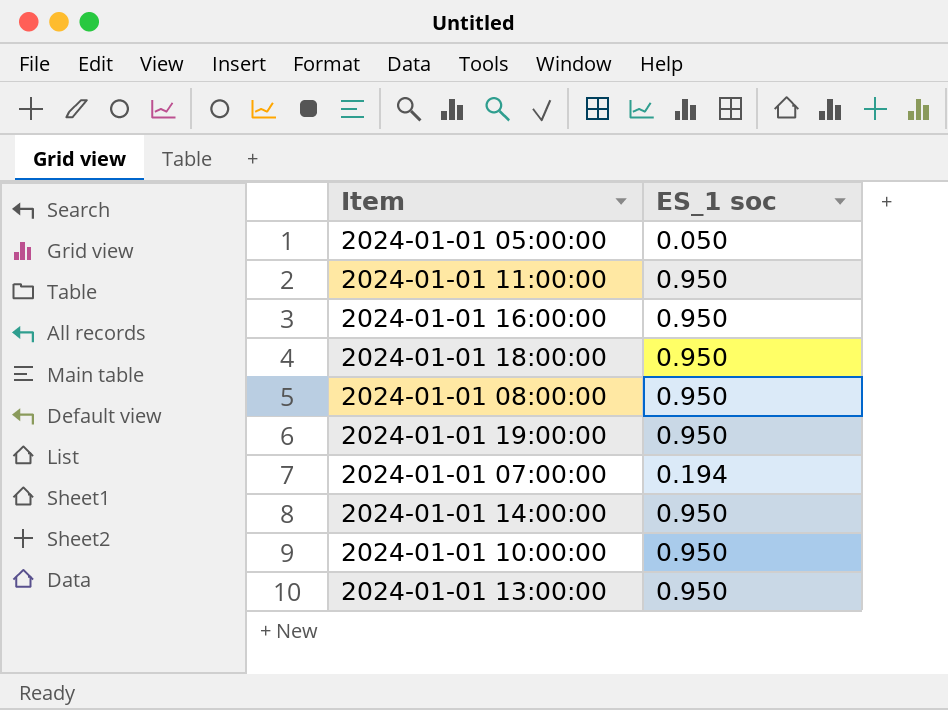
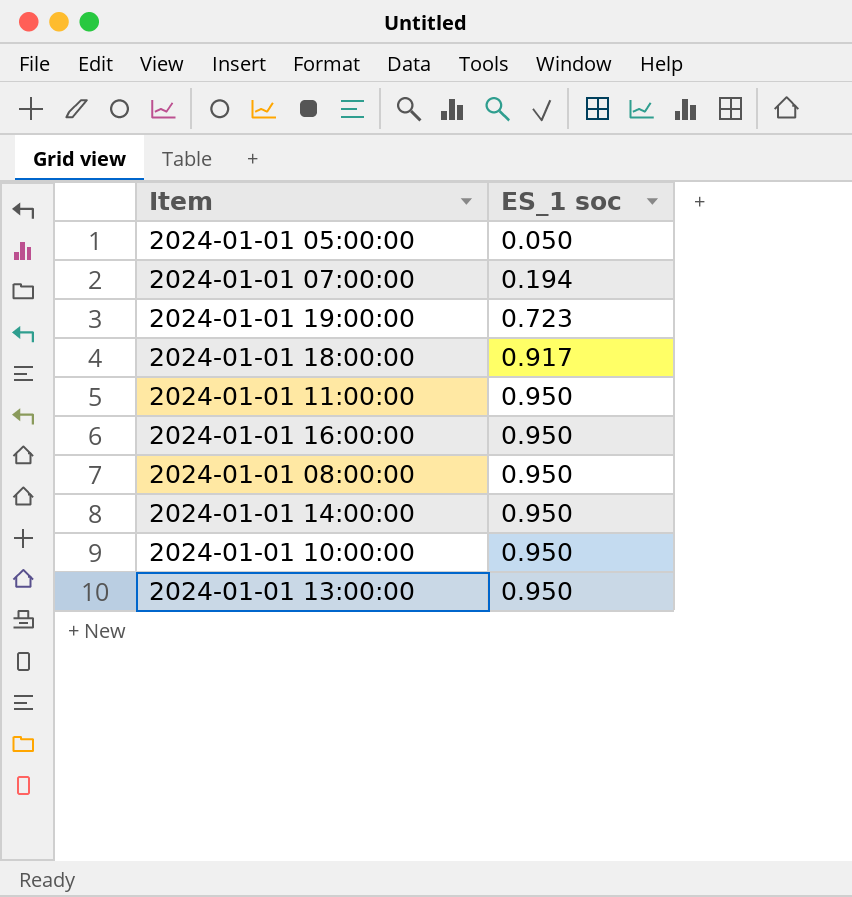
row order: none -> ES_1 soc ascending
2024-01-01 19:00:00 | ES_1 soc: 0.950 -> 0.723
2024-01-01 18:00:00 | ES_1 soc: 0.950 -> 0.917

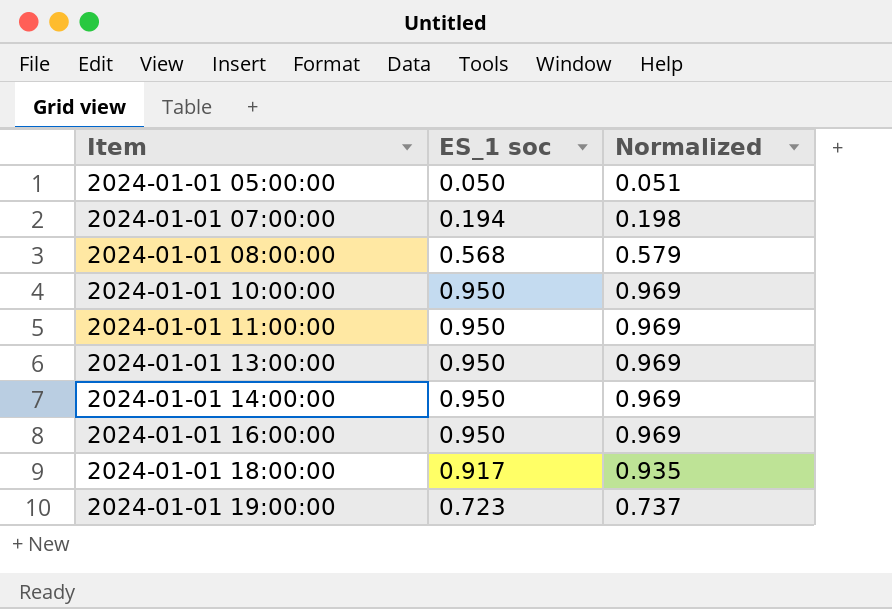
row order: ES_1 soc ascending -> Item ascending
column Normalized | formula: none -> [ES_1 soc] * 1.02
2024-01-01 08:00:00 | ES_1 soc: 0.950 -> 0.568

